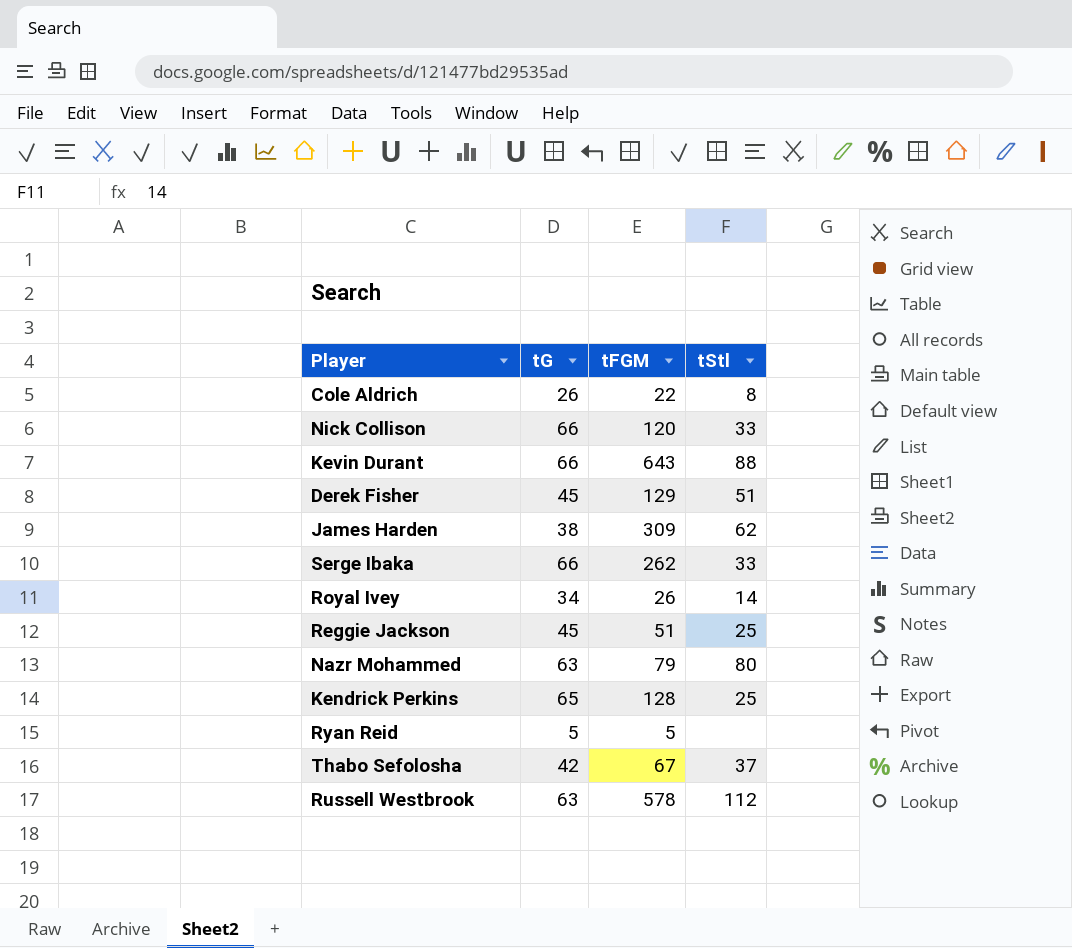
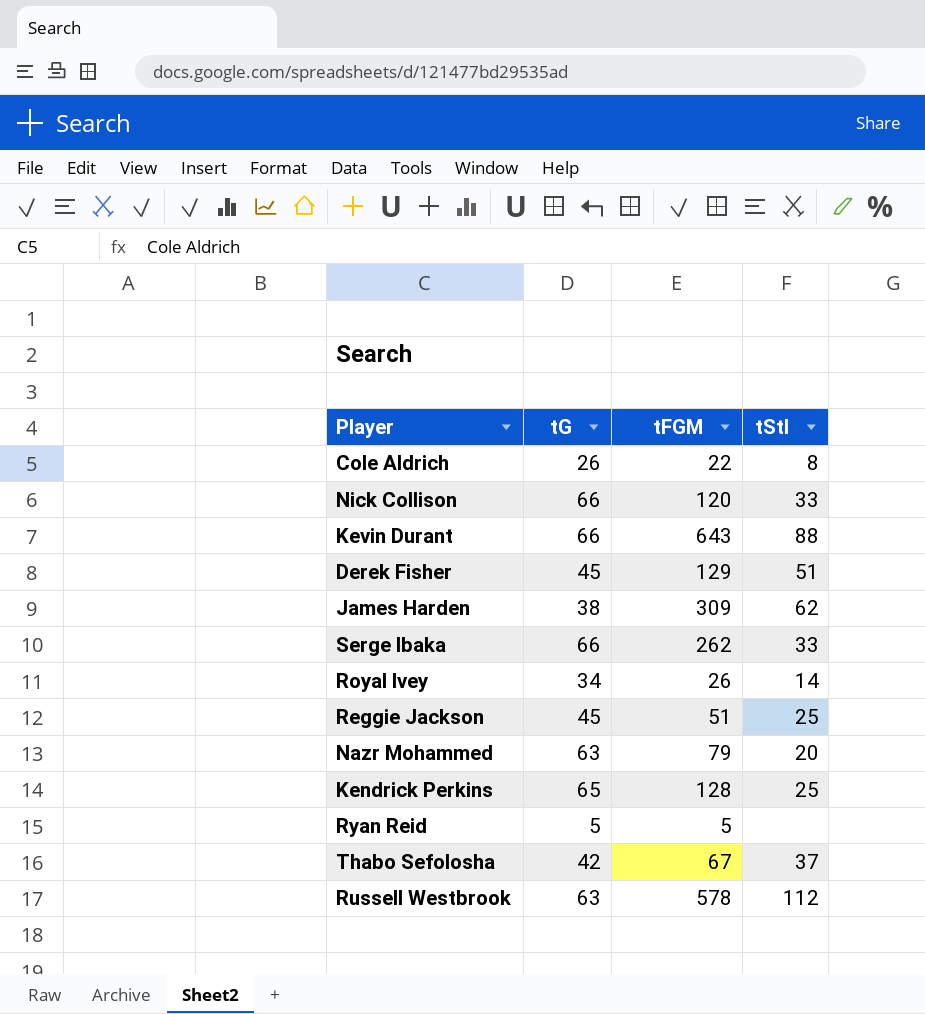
Nazr Mohammed | tStl: 80 -> 20

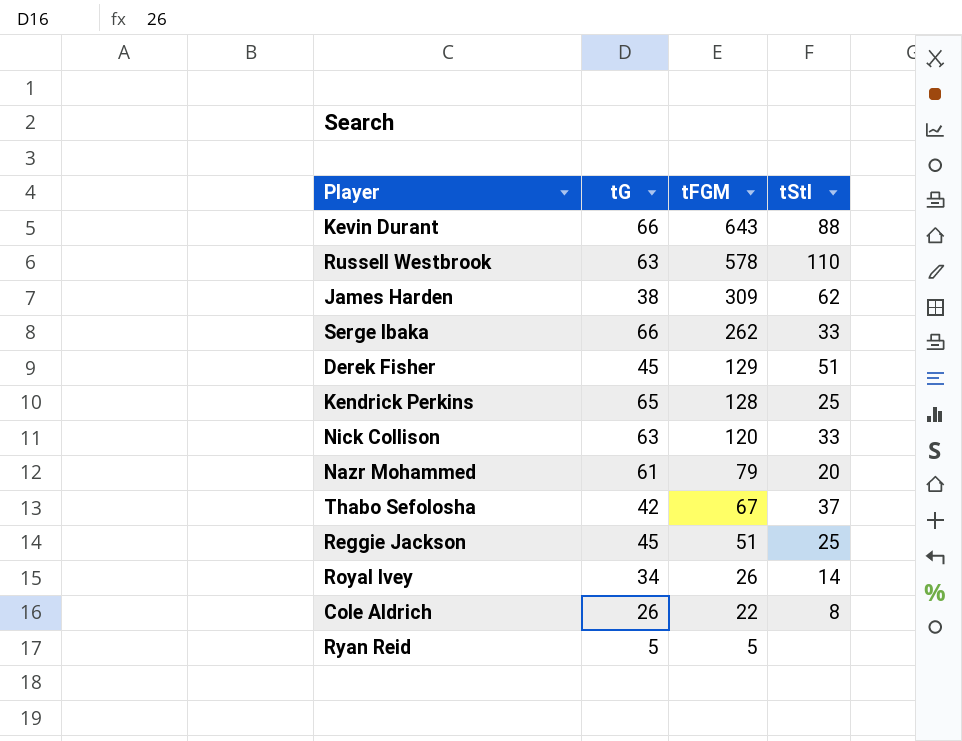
row order: none -> tFGM descending
Russell Westbrook | tStl: 112 -> 110
Nick Collison | tG: 66 -> 63
Nazr Mohammed | tG: 63 -> 61

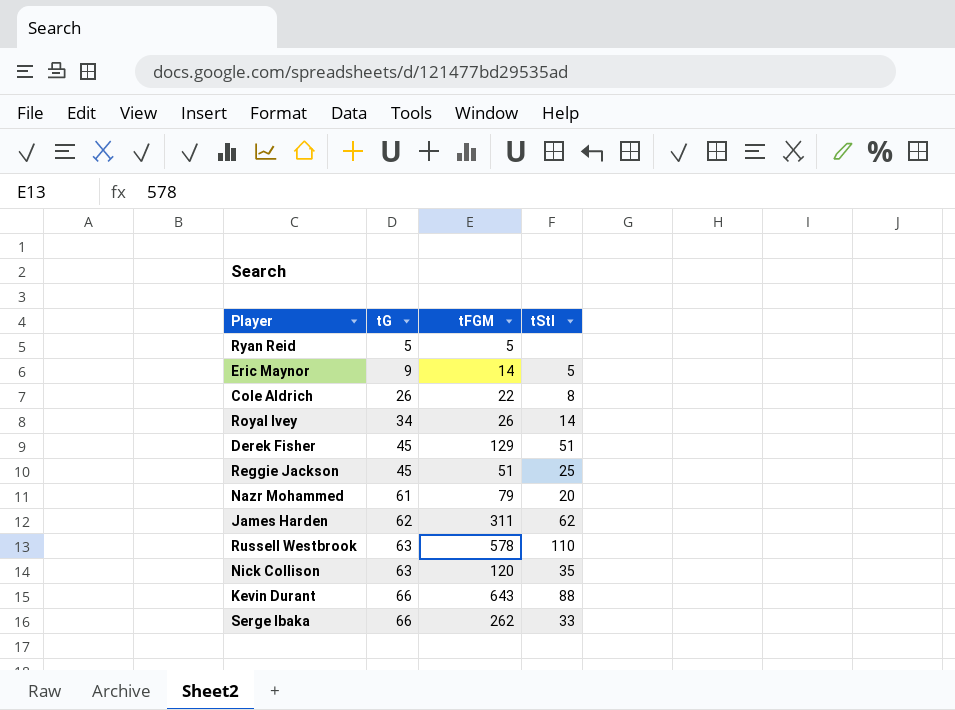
row order: tFGM descending -> tG ascending
row Kendrick Perkins: 65 | 128 | 25 -> none
row Thabo Sefolosha: 42 | 67 | 37 -> none
row Eric Maynor: none -> 9 | 14 | 5
James Harden | tG: 38 -> 62
James Harden | tFGM: 309 -> 311
Nick Collison | tStl: 33 -> 35

